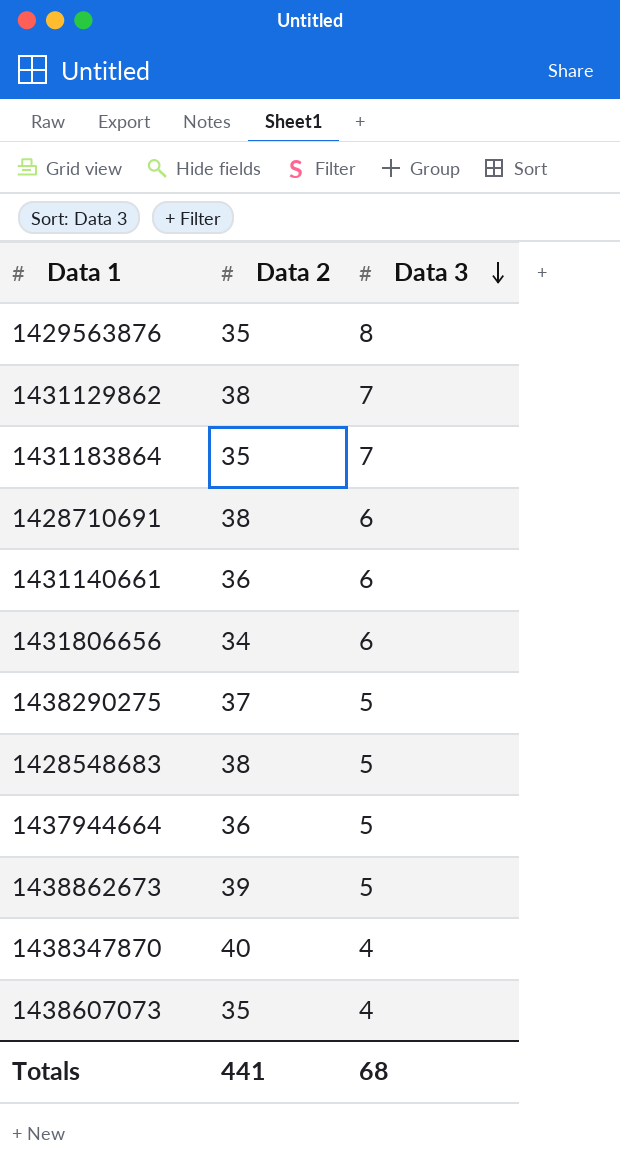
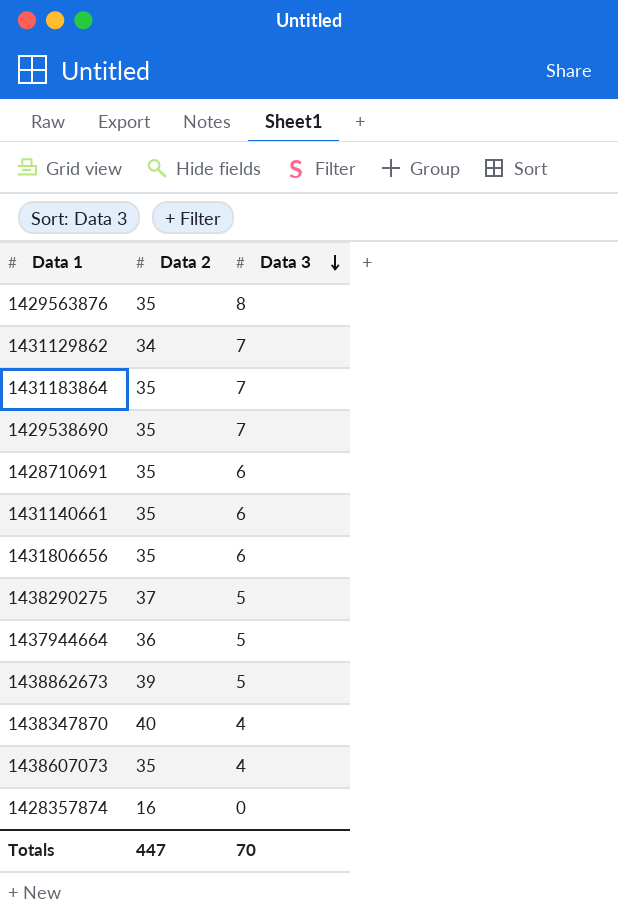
row 1428548683: 38 | 5 -> none
1431129862 | Data 2: 38 -> 34
row 1429538690: none -> 35 | 7
1428710691 | Data 2: 38 -> 35
1431140661 | Data 2: 36 -> 35
1431806656 | Data 2: 34 -> 35
row 1428357874: none -> 16 | 0
Totals | Data 2: 441 -> 447
Totals | Data 3: 68 -> 70

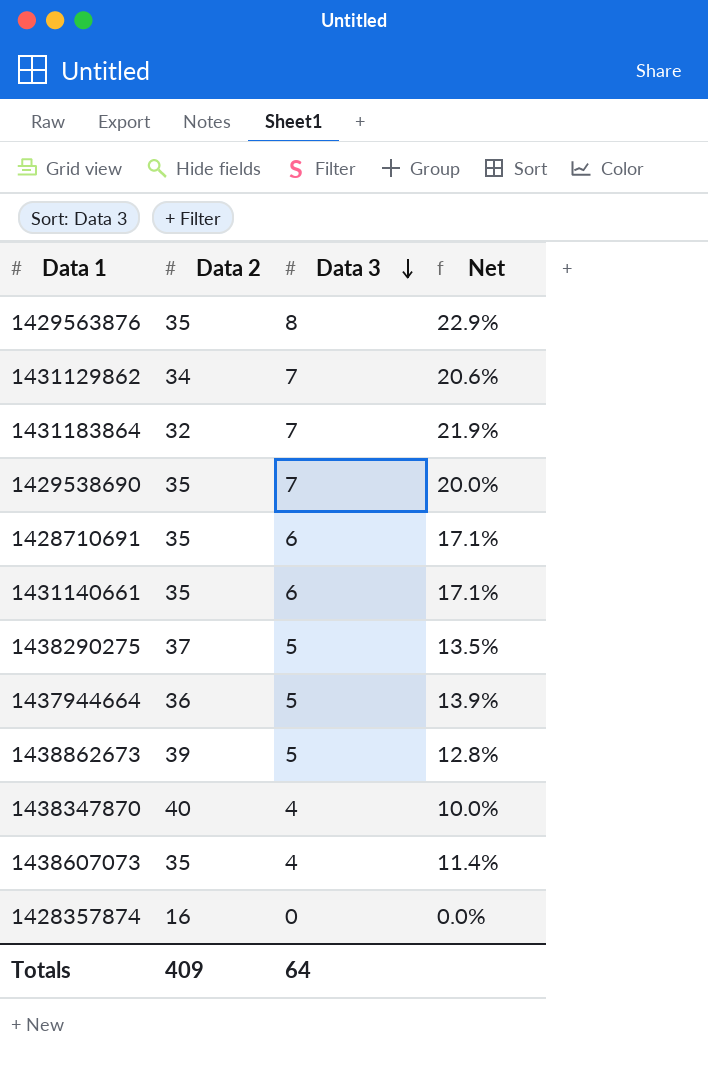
column Net | formula: none -> [Data 3] / [Data 2]
row 1431806656: 35 | 6 -> none
1431183864 | Data 2: 35 -> 32
Totals | Data 2: 447 -> 409
Totals | Data 3: 70 -> 64

